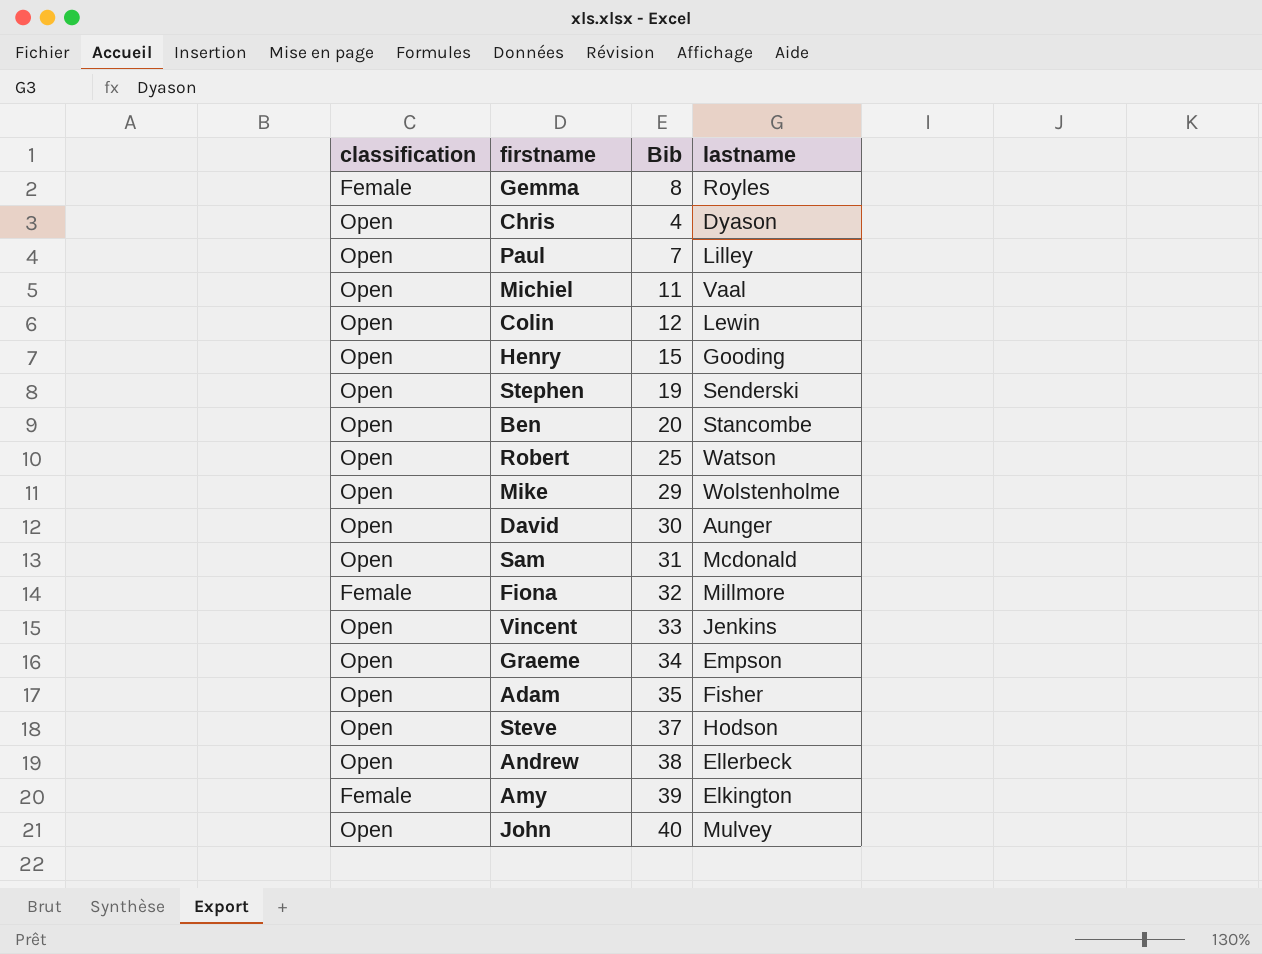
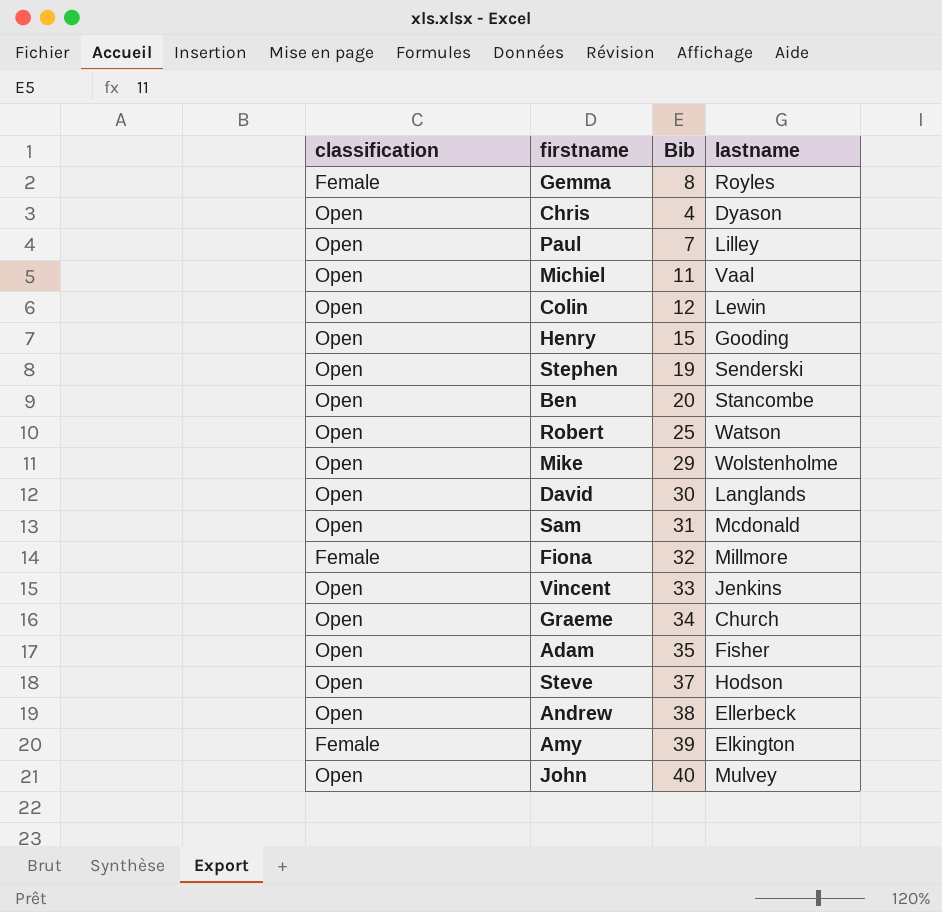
David | lastname: Aunger -> Langlands
Graeme | lastname: Empson -> Church

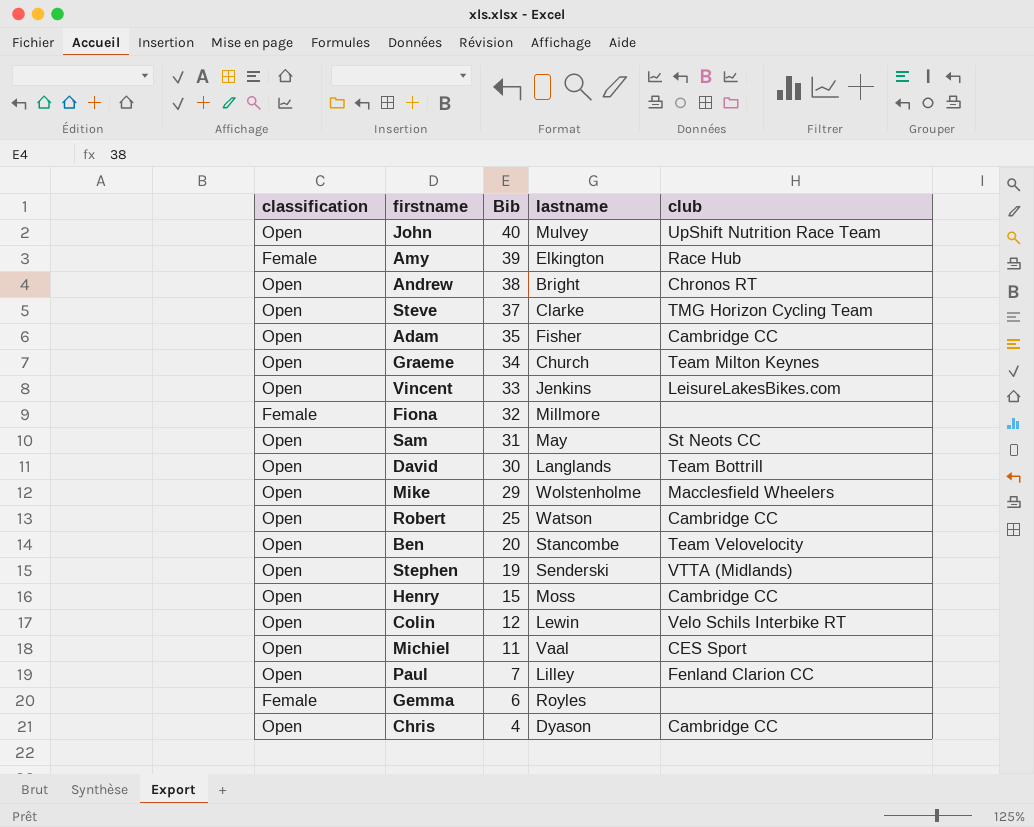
row order: none -> Bib descending
column club | position: none -> 5
Andrew | lastname: Ellerbeck -> Bright
Steve | lastname: Hodson -> Clarke
Sam | lastname: Mcdonald -> May
Henry | lastname: Gooding -> Moss
Gemma | Bib: 8 -> 6

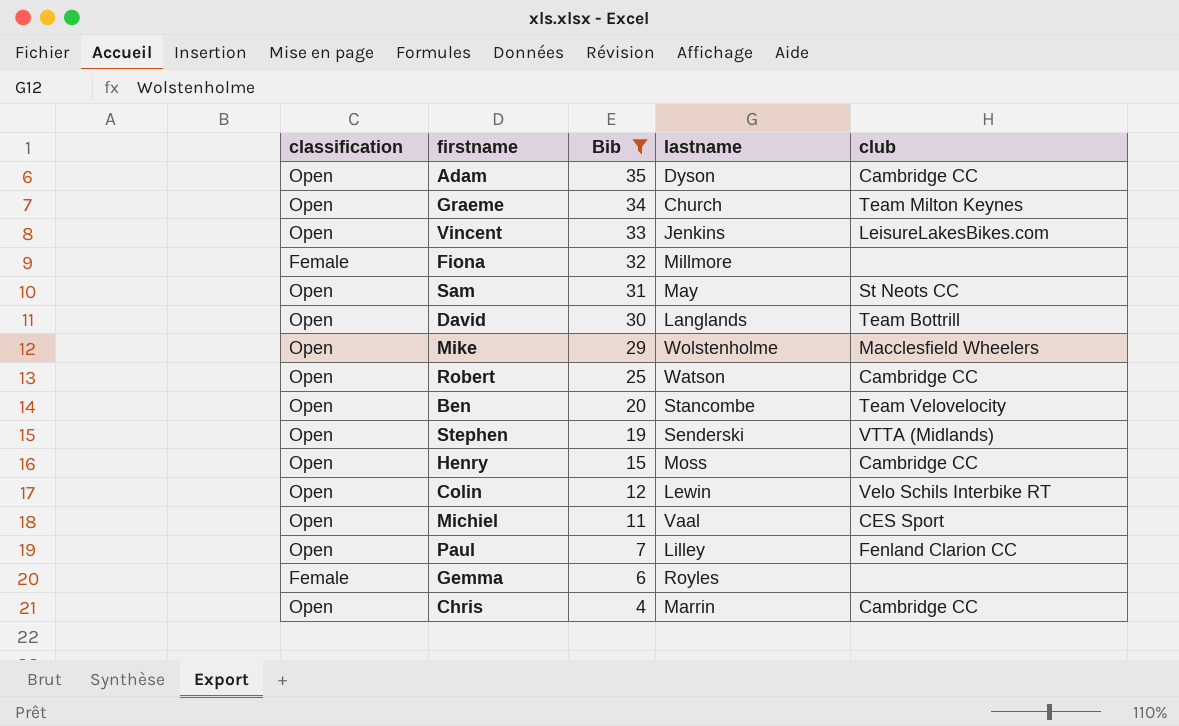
filter: none -> Bib <= 35
Adam | lastname: Fisher -> Dyson
Chris | lastname: Dyason -> Marrin

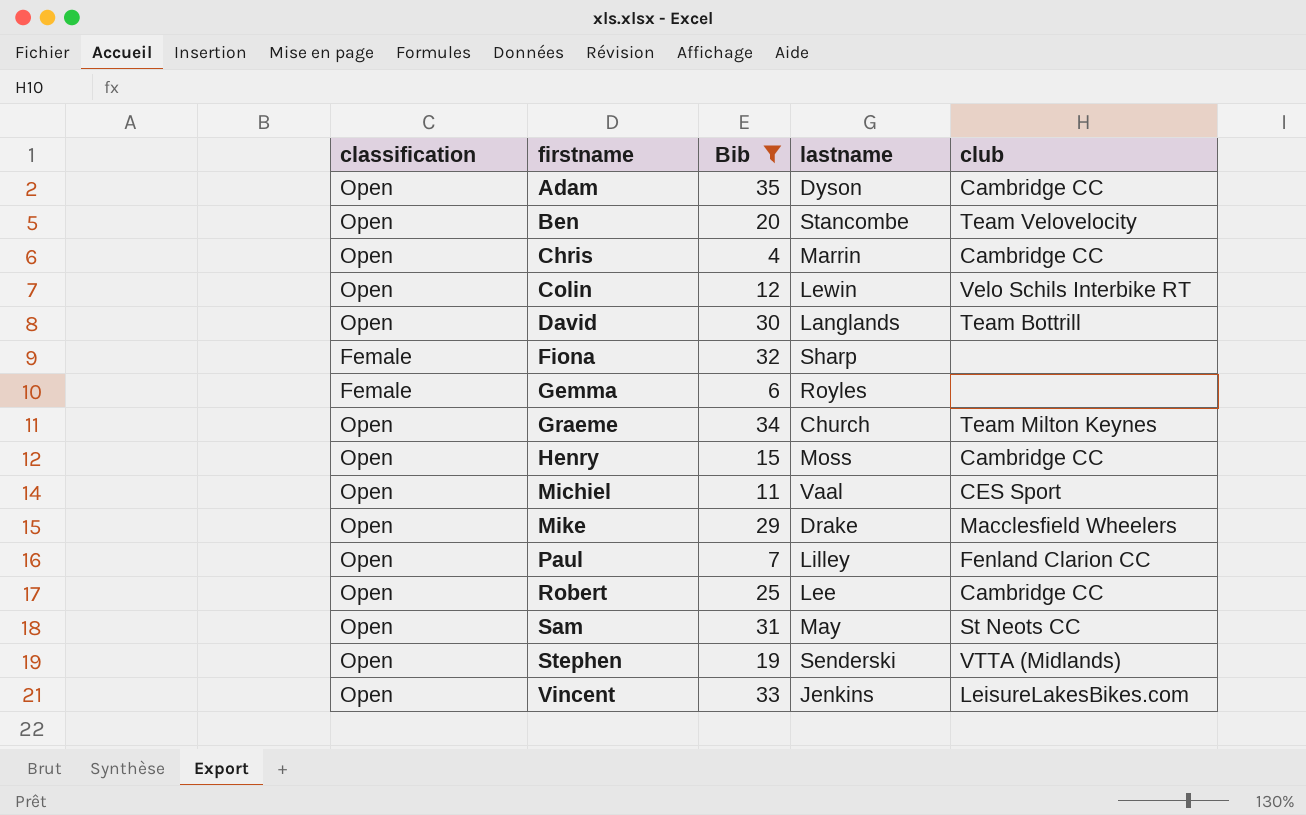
row order: Bib descending -> firstname ascending
Fiona | lastname: Millmore -> Sharp
Mike | lastname: Wolstenholme -> Drake
Robert | lastname: Watson -> Lee

